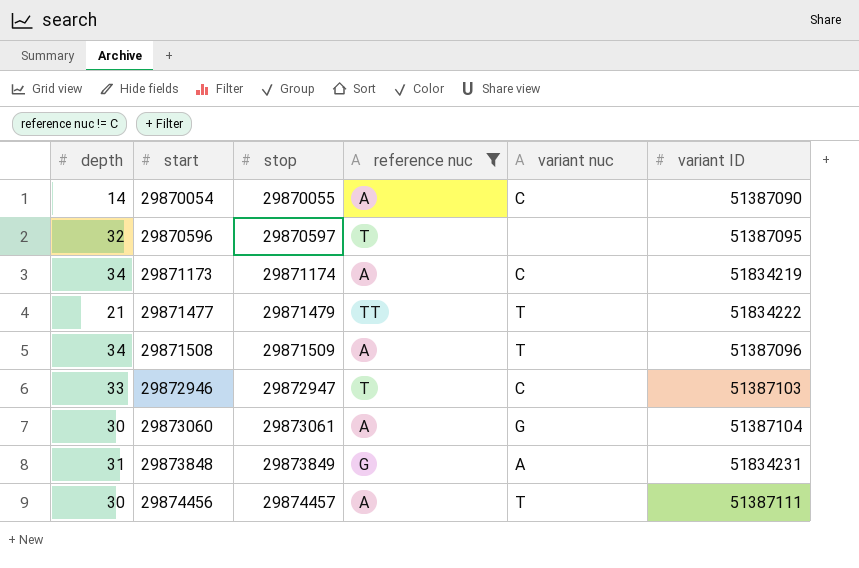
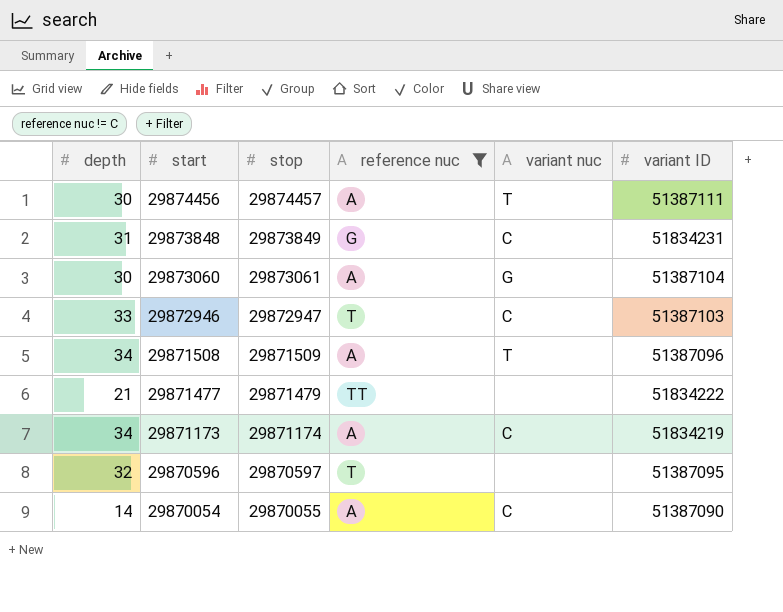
row order: start ascending -> start descending
29873848 | variant nuc: A -> C
29871477 | variant nuc: T -> none

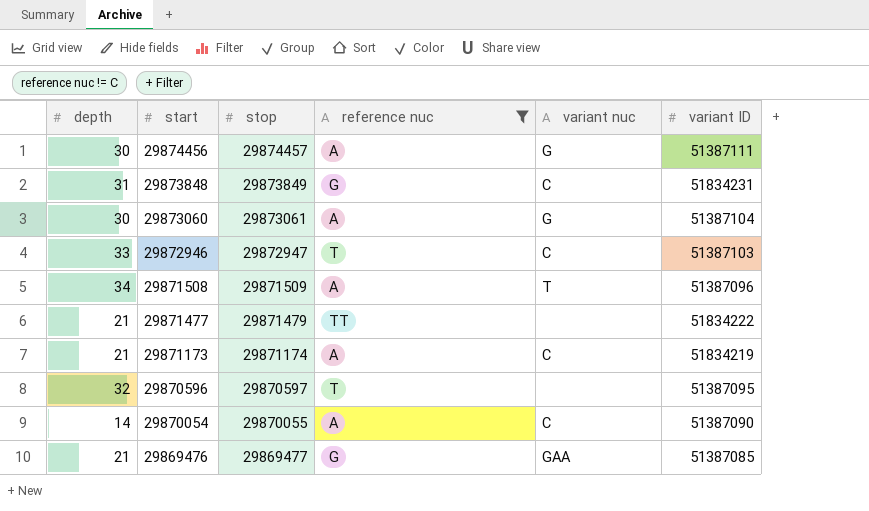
29874456 | variant nuc: T -> G
29871173 | depth: 34 -> 21
row 29869476: none -> 21 | 29869477 | G | GAA | 51387085

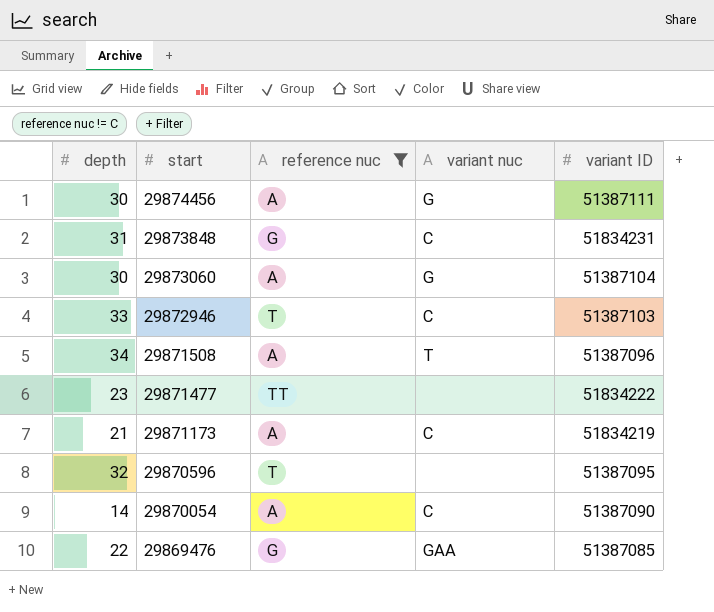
column stop | position: 3 -> none
29871477 | depth: 21 -> 23
29869476 | depth: 21 -> 22

